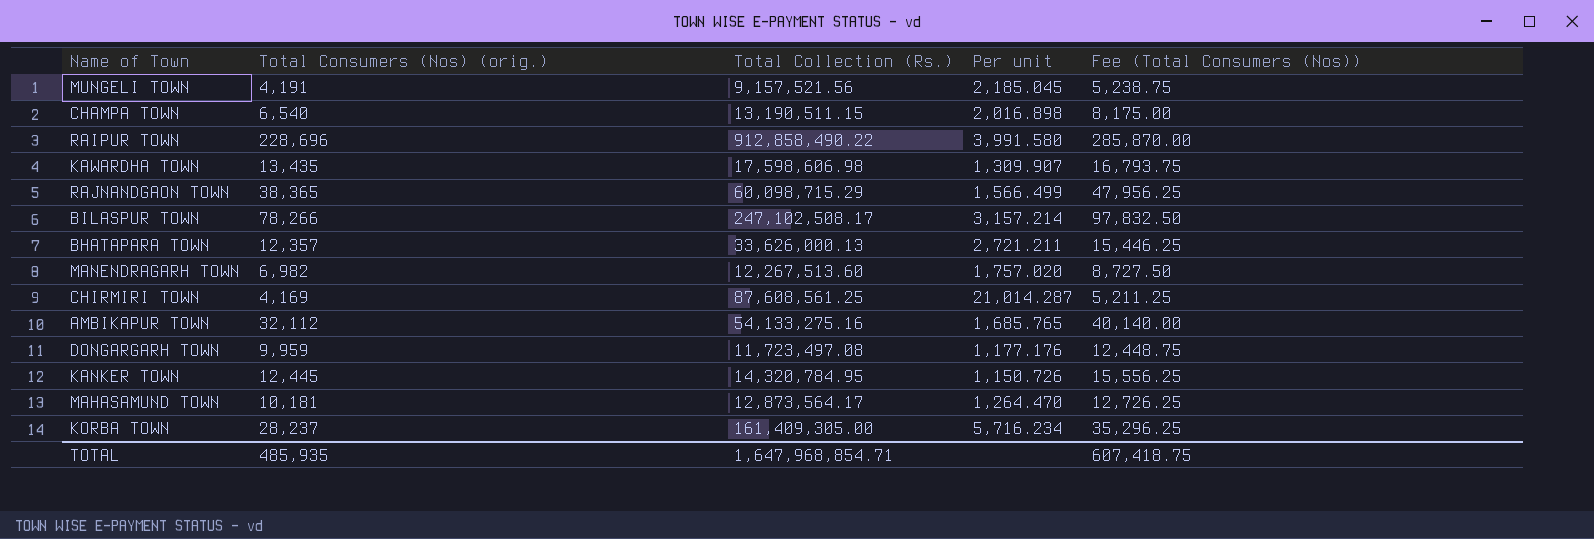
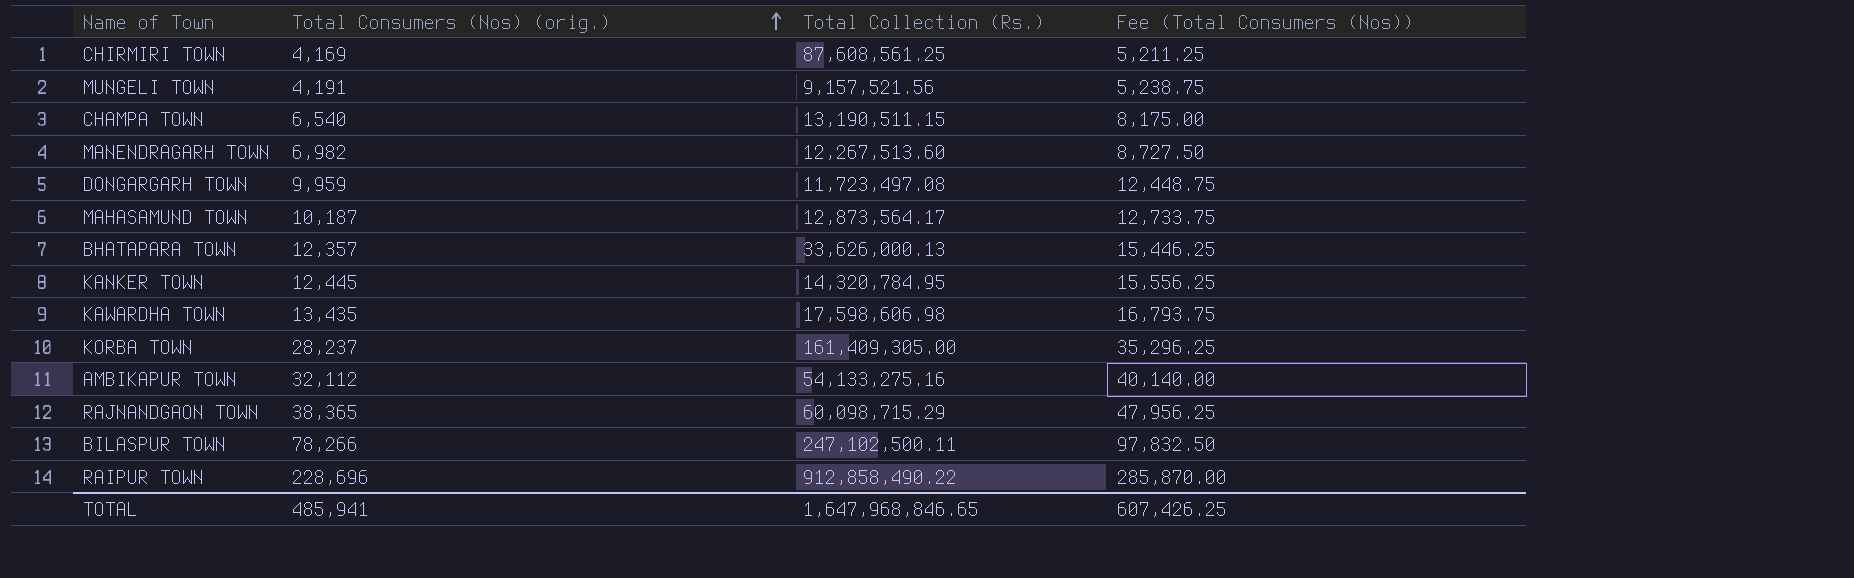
row order: none -> Total Consumers (Nos) (orig.) ascending
column Per unit | formula: [Total Collection (Rs.)] / [Total Consumers (Nos) (orig.)] -> none
MAHASAMUND TOWN | Total Consumers (Nos) (orig.): 10,181 -> 10,187
MAHASAMUND TOWN | Fee (Total Consumers (Nos)): 12,726.25 -> 12,733.75
BILASPUR TOWN | Total Collection (Rs.): 247,102,508.17 -> 247,102,500.11
TOTAL | Total Consumers (Nos) (orig.): 485,935 -> 485,941
TOTAL | Total Collection (Rs.): 1,647,968,854.71 -> 1,647,968,846.65
TOTAL | Fee (Total Consumers (Nos)): 607,418.75 -> 607,426.25

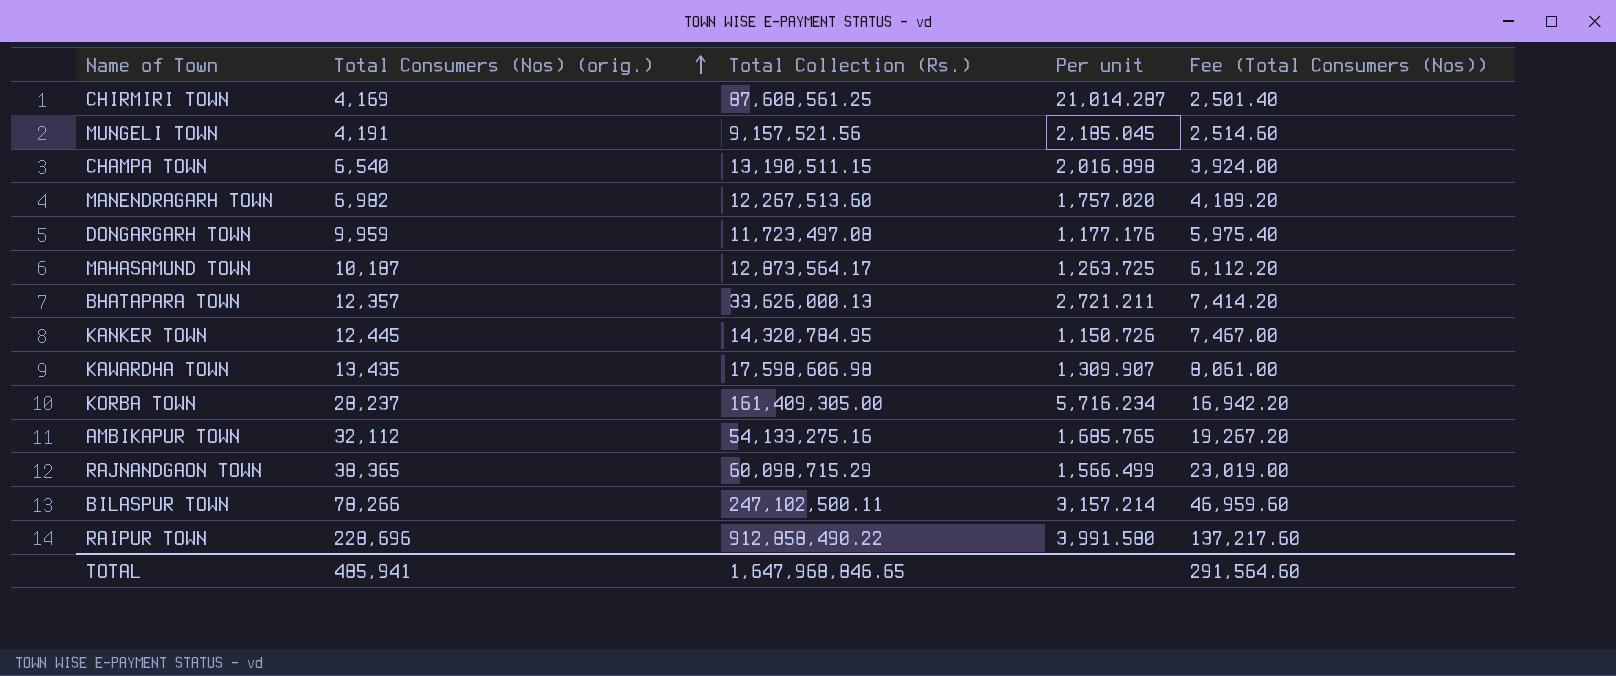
column Per unit | formula: none -> [Total Collection (Rs.)] / [Total Consumers (Nos) (orig.)]
column Fee (Total Consumers (Nos)) | formula: [Total Consumers (Nos) (orig.)] * 1.25 -> [Total Consumers (Nos) (orig.)] * 0.6
TOTAL | Fee (Total Consumers (Nos)): 607,426.25 -> 291,564.60

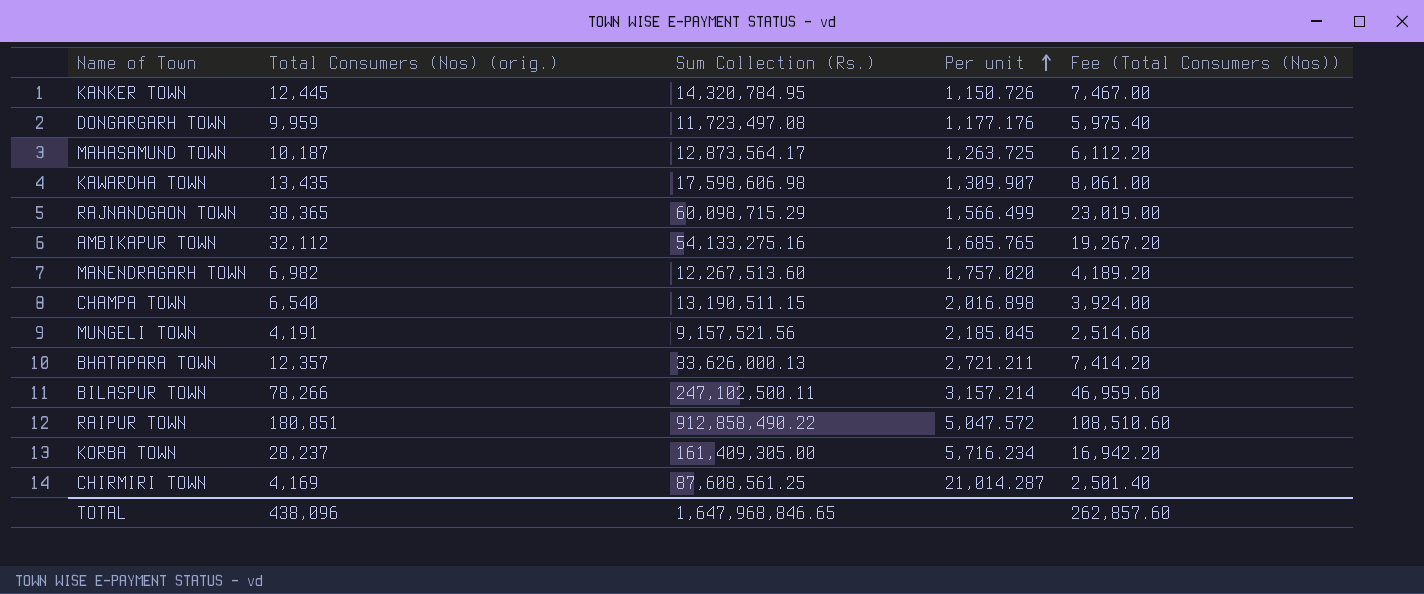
row order: Total Consumers (Nos) (orig.) ascending -> Per unit ascending
column name: Total Collection (Rs.) -> Sum Collection (Rs.)
RAIPUR TOWN | Total Consumers (Nos) (orig.): 228,696 -> 180,851
RAIPUR TOWN | Per unit: 3,991.580 -> 5,047.572
RAIPUR TOWN | Fee (Total Consumers (Nos)): 137,217.60 -> 108,510.60
TOTAL | Total Consumers (Nos) (orig.): 485,941 -> 438,096
TOTAL | Fee (Total Consumers (Nos)): 291,564.60 -> 262,857.60

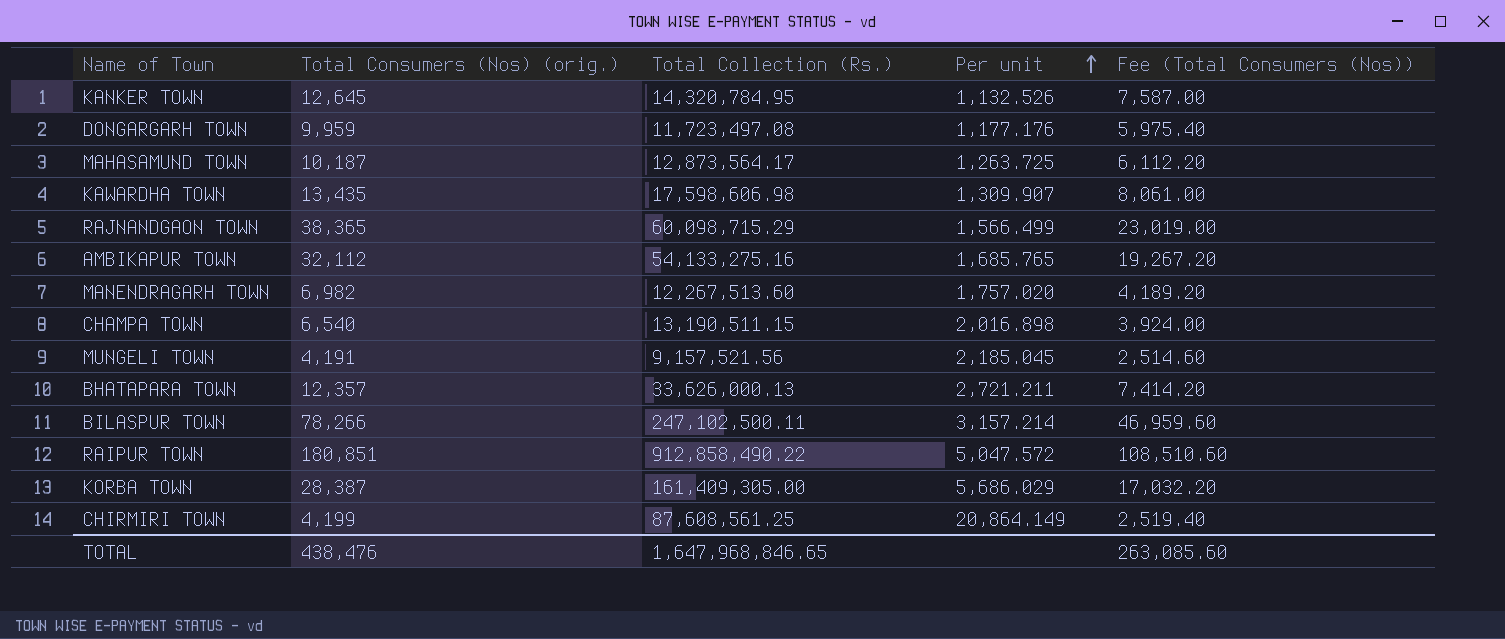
column name: Sum Collection (Rs.) -> Total Collection (Rs.)
KANKER TOWN | Total Consumers (Nos) (orig.): 12,445 -> 12,645
KANKER TOWN | Per unit: 1,150.726 -> 1,132.526
KANKER TOWN | Fee (Total Consumers (Nos)): 7,467.00 -> 7,587.00
KORBA TOWN | Total Consumers (Nos) (orig.): 28,237 -> 28,387
KORBA TOWN | Per unit: 5,716.234 -> 5,686.029
KORBA TOWN | Fee (Total Consumers (Nos)): 16,942.20 -> 17,032.20
CHIRMIRI TOWN | Total Consumers (Nos) (orig.): 4,169 -> 4,199
CHIRMIRI TOWN | Per unit: 21,014.287 -> 20,864.149
CHIRMIRI TOWN | Fee (Total Consumers (Nos)): 2,501.40 -> 2,519.40
TOTAL | Total Consumers (Nos) (orig.): 438,096 -> 438,476
TOTAL | Fee (Total Consumers (Nos)): 262,857.60 -> 263,085.60

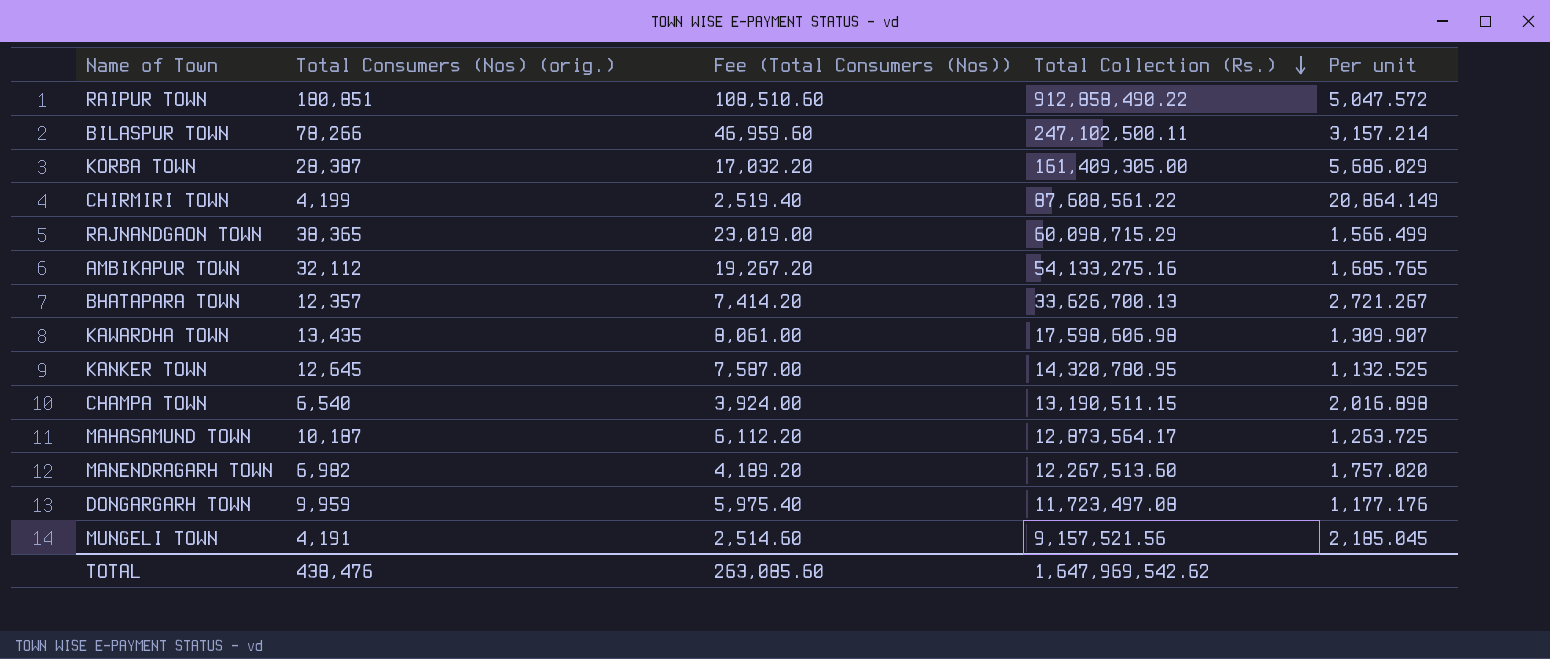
row order: Per unit ascending -> Total Collection (Rs.) descending
column Fee (Total Consumers (Nos)) | position: 5 -> 3
CHIRMIRI TOWN | Total Collection (Rs.): 87,608,561.25 -> 87,608,561.22
BHATAPARA TOWN | Total Collection (Rs.): 33,626,000.13 -> 33,626,700.13
BHATAPARA TOWN | Per unit: 2,721.211 -> 2,721.267
KANKER TOWN | Total Collection (Rs.): 14,320,784.95 -> 14,320,780.95
KANKER TOWN | Per unit: 1,132.526 -> 1,132.525
TOTAL | Total Collection (Rs.): 1,647,968,846.65 -> 1,647,969,542.62

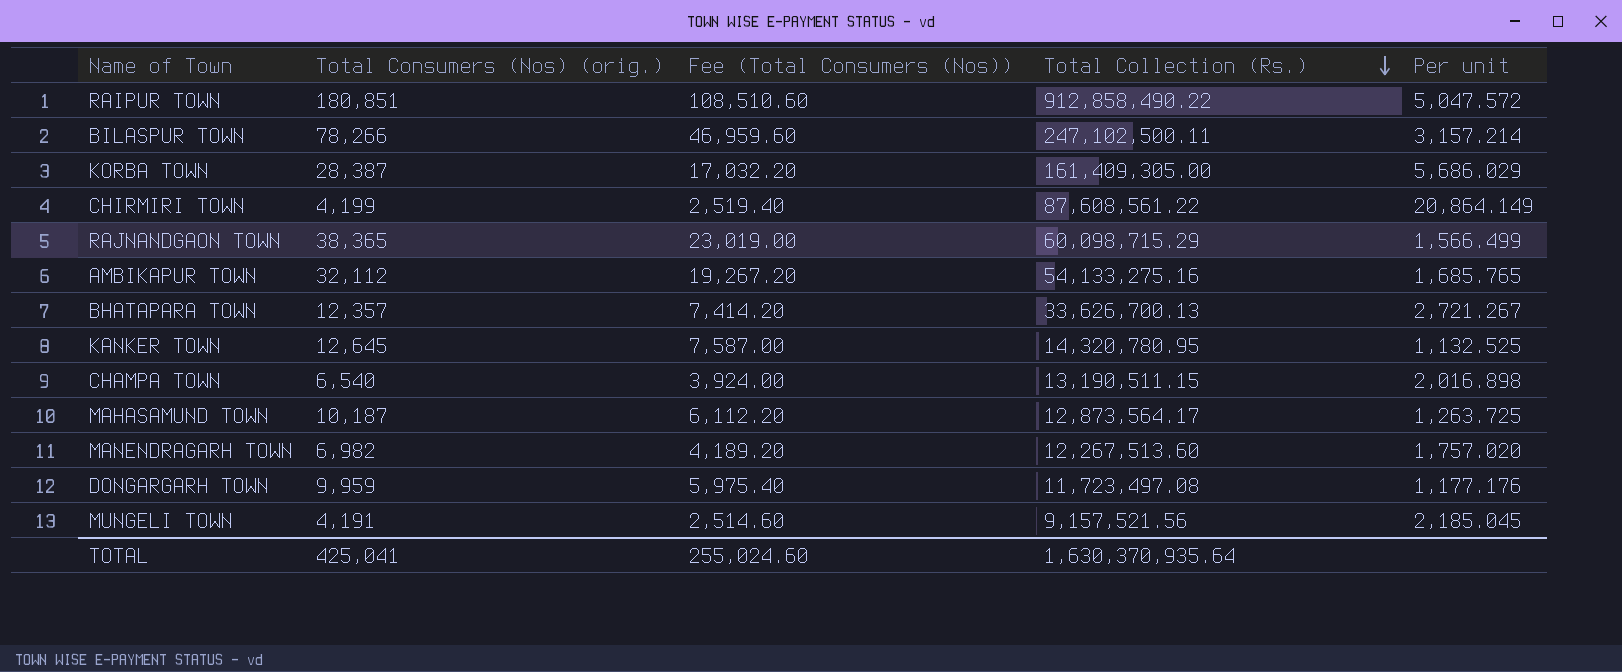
row KAWARDHA TOWN: 13,435 | 8,061.00 | 17,598,606.98 | 1,309.907 -> none
TOTAL | Total Consumers (Nos) (orig.): 438,476 -> 425,041
TOTAL | Fee (Total Consumers (Nos)): 263,085.60 -> 255,024.60
TOTAL | Total Collection (Rs.): 1,647,969,542.62 -> 1,630,370,935.64

